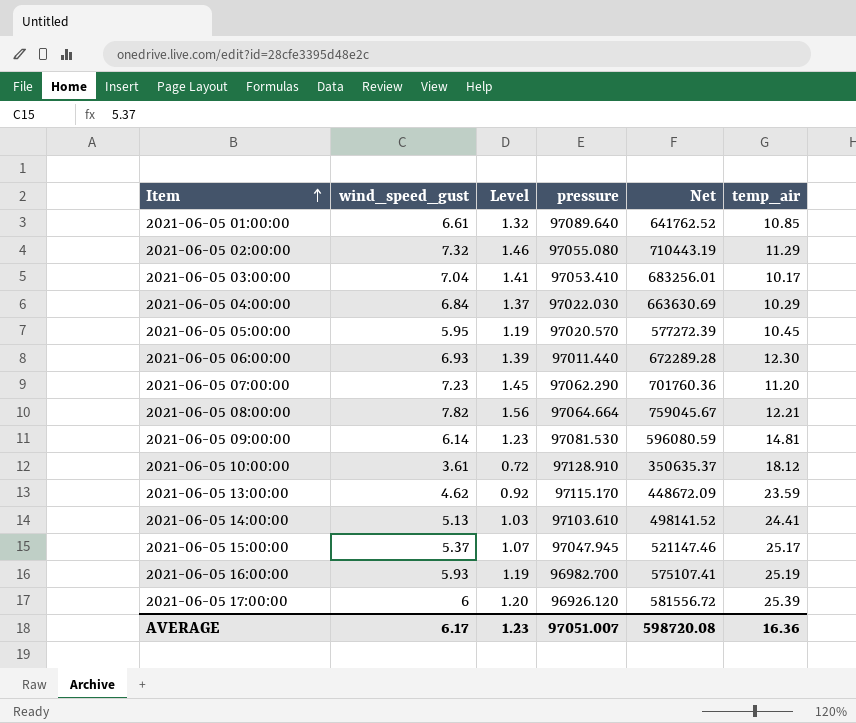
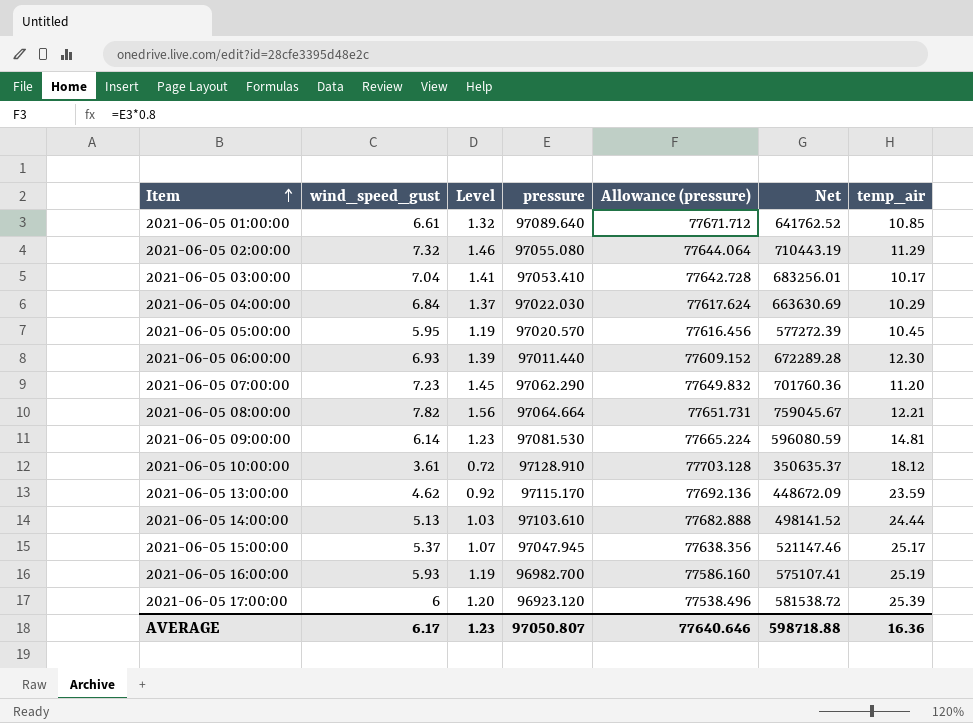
column Allowance (pressure) | formula: none -> [pressure] * 0.8
2021-06-05 14:00:00 | temp_air: 24.41 -> 24.44
2021-06-05 17:00:00 | pressure: 96926.120 -> 96923.120
2021-06-05 17:00:00 | Net: 581556.72 -> 581538.72
AVERAGE | pressure: 97051.007 -> 97050.807
AVERAGE | Net: 598720.08 -> 598718.88

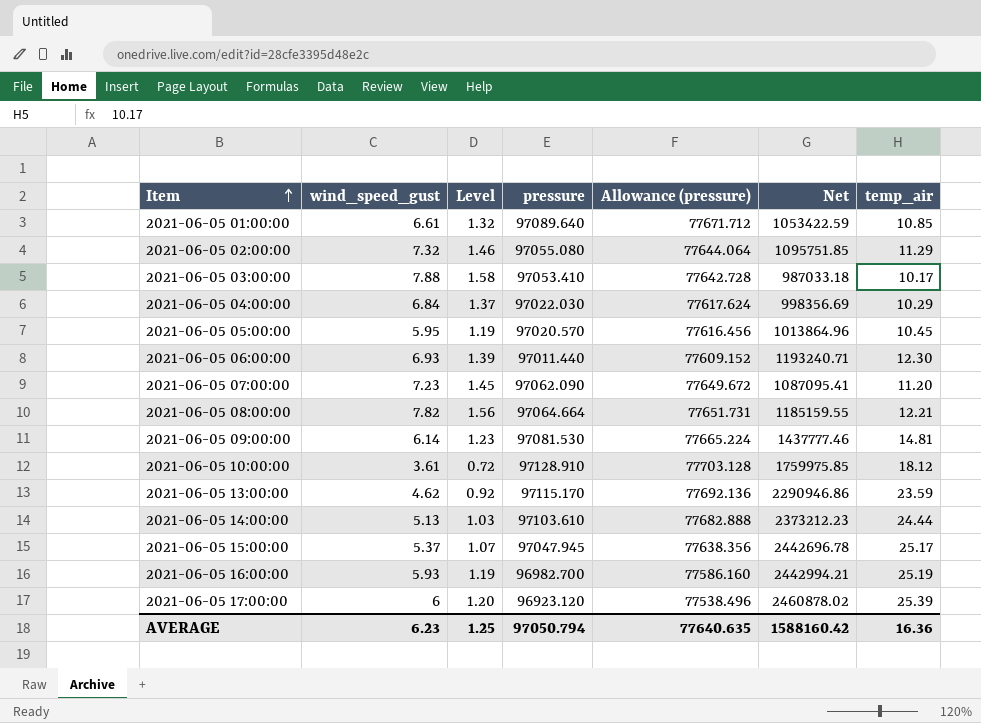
column Net | formula: [wind_speed_gust] * [pressure] -> [pressure] * [temp_air]
2021-06-05 03:00:00 | wind_speed_gust: 7.04 -> 7.88
2021-06-05 03:00:00 | Level: 1.41 -> 1.58
2021-06-05 07:00:00 | pressure: 97062.290 -> 97062.090
2021-06-05 07:00:00 | Allowance (pressure): 77649.832 -> 77649.672
AVERAGE | wind_speed_gust: 6.17 -> 6.23
AVERAGE | Level: 1.23 -> 1.25
AVERAGE | pressure: 97050.807 -> 97050.794
AVERAGE | Allowance (pressure): 77640.646 -> 77640.635
AVERAGE | Net: 598718.88 -> 1588160.42

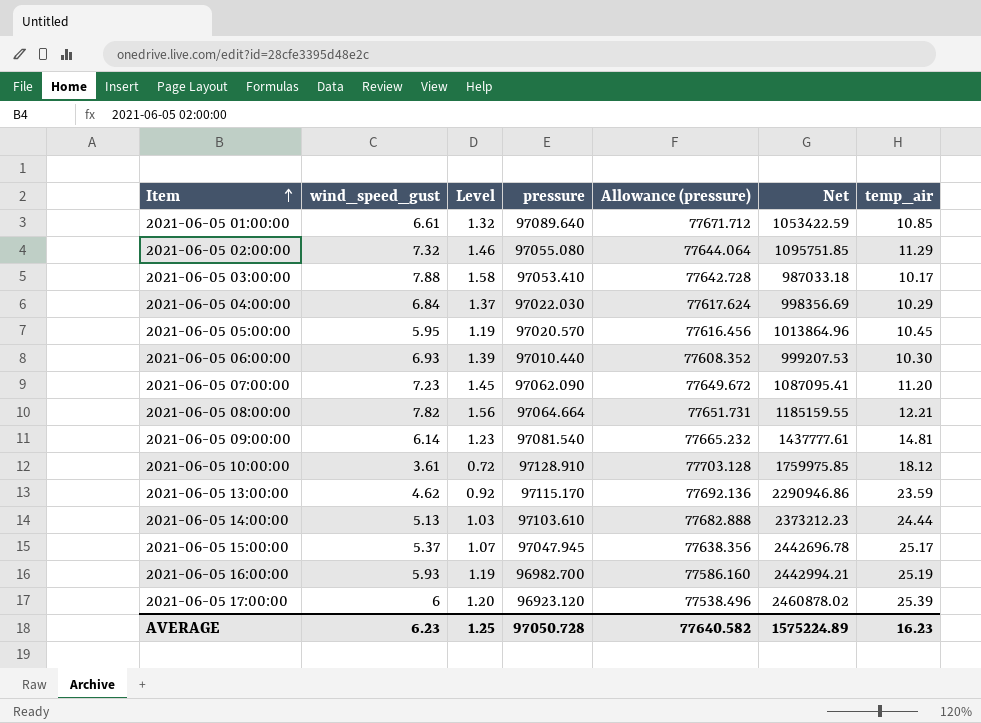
2021-06-05 06:00:00 | pressure: 97011.440 -> 97010.440
2021-06-05 06:00:00 | Allowance (pressure): 77609.152 -> 77608.352
2021-06-05 06:00:00 | Net: 1193240.71 -> 999207.53
2021-06-05 06:00:00 | temp_air: 12.30 -> 10.30
2021-06-05 09:00:00 | pressure: 97081.530 -> 97081.540
2021-06-05 09:00:00 | Allowance (pressure): 77665.224 -> 77665.232
2021-06-05 09:00:00 | Net: 1437777.46 -> 1437777.61
AVERAGE | pressure: 97050.794 -> 97050.728
AVERAGE | Allowance (pressure): 77640.635 -> 77640.582
AVERAGE | Net: 1588160.42 -> 1575224.89
AVERAGE | temp_air: 16.36 -> 16.23

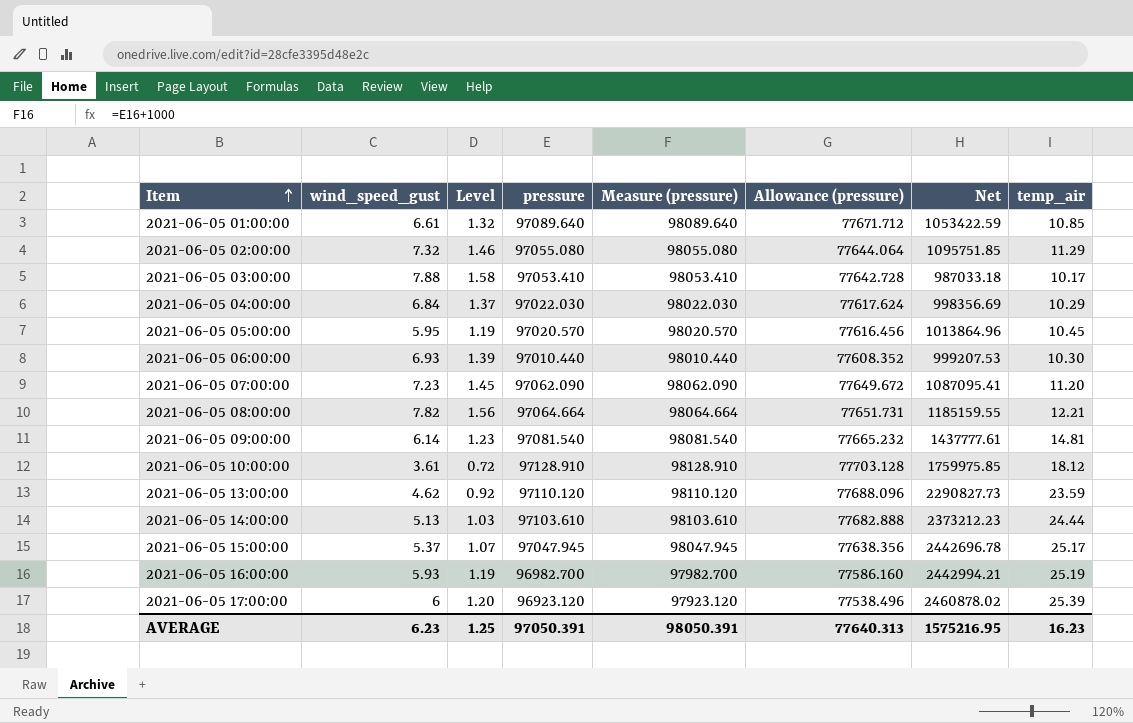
column Measure (pressure) | formula: none -> [pressure] + 1000
2021-06-05 13:00:00 | pressure: 97115.170 -> 97110.120
2021-06-05 13:00:00 | Allowance (pressure): 77692.136 -> 77688.096
2021-06-05 13:00:00 | Net: 2290946.86 -> 2290827.73
AVERAGE | pressure: 97050.728 -> 97050.391
AVERAGE | Allowance (pressure): 77640.582 -> 77640.313
AVERAGE | Net: 1575224.89 -> 1575216.95

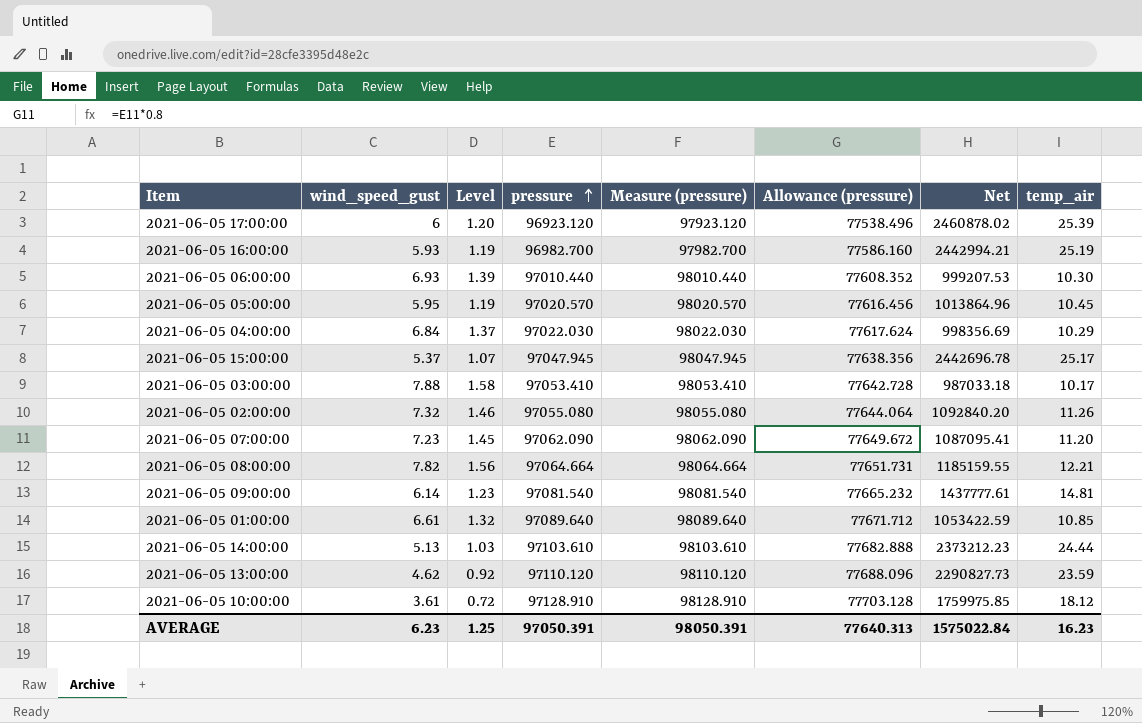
row order: Item ascending -> pressure ascending
2021-06-05 02:00:00 | Net: 1095751.85 -> 1092840.20
2021-06-05 02:00:00 | temp_air: 11.29 -> 11.26
AVERAGE | Net: 1575216.95 -> 1575022.84

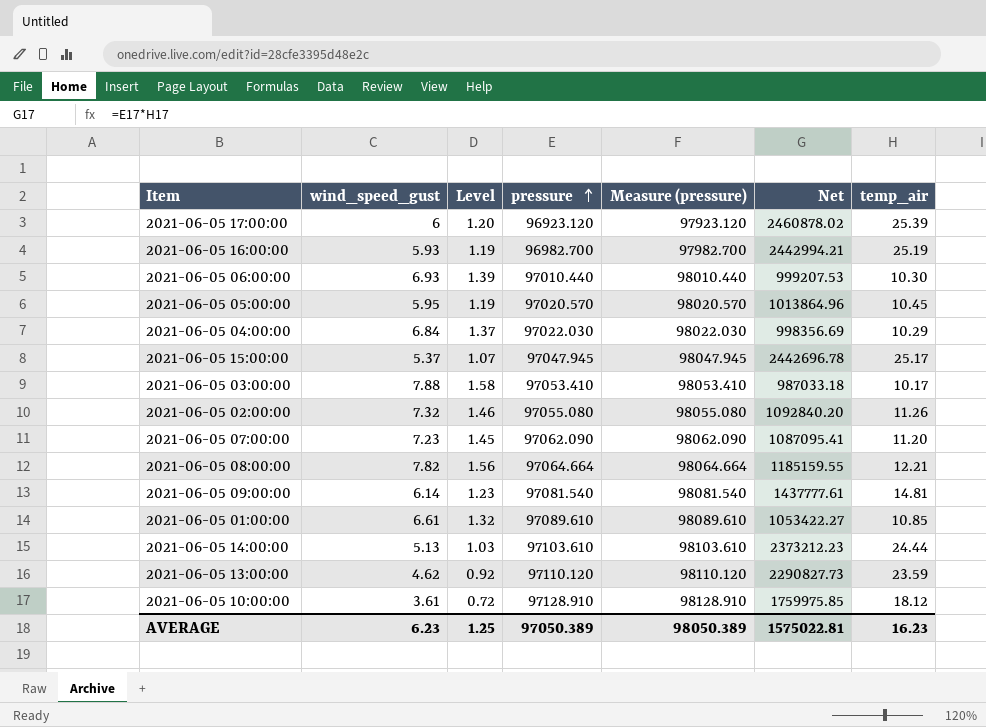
column Allowance (pressure) | formula: [pressure] * 0.8 -> none
2021-06-05 01:00:00 | pressure: 97089.640 -> 97089.610
2021-06-05 01:00:00 | Measure (pressure): 98089.640 -> 98089.610
2021-06-05 01:00:00 | Net: 1053422.59 -> 1053422.27
AVERAGE | pressure: 97050.391 -> 97050.389
AVERAGE | Measure (pressure): 98050.391 -> 98050.389
AVERAGE | Net: 1575022.84 -> 1575022.81

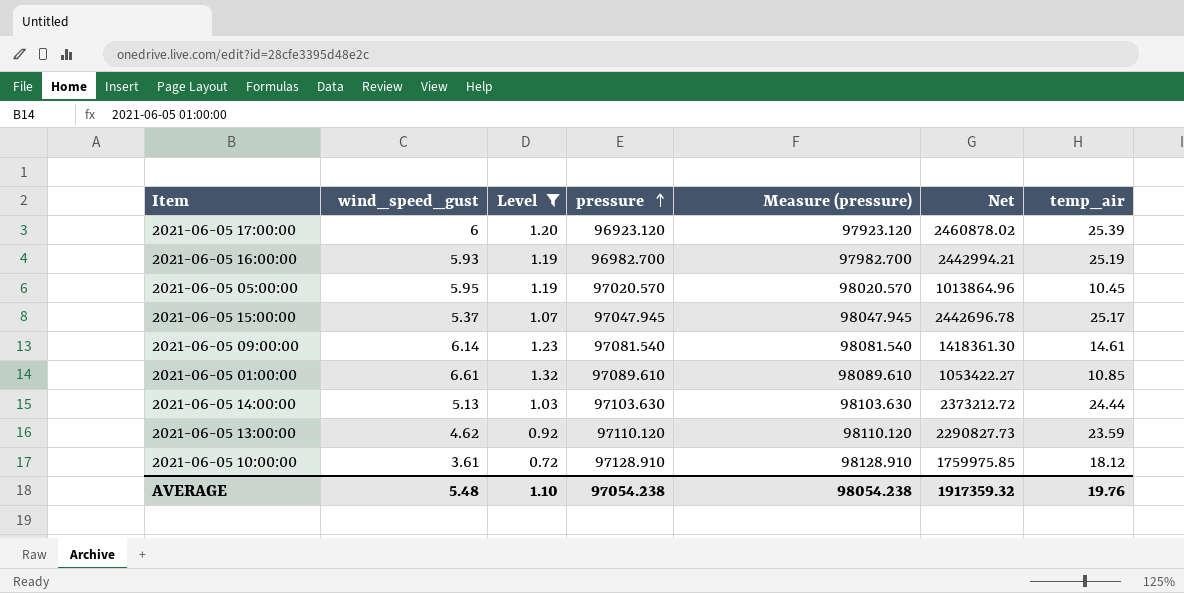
filter: none -> Level <= 1.32
2021-06-05 09:00:00 | Net: 1437777.61 -> 1418361.30
2021-06-05 09:00:00 | temp_air: 14.81 -> 14.61
2021-06-05 14:00:00 | pressure: 97103.610 -> 97103.630
2021-06-05 14:00:00 | Measure (pressure): 98103.610 -> 98103.630
2021-06-05 14:00:00 | Net: 2373212.23 -> 2373212.72
AVERAGE | wind_speed_gust: 6.23 -> 5.48
AVERAGE | Level: 1.25 -> 1.10
AVERAGE | pressure: 97050.389 -> 97054.238
AVERAGE | Measure (pressure): 98050.389 -> 98054.238
AVERAGE | Net: 1575022.81 -> 1917359.32
AVERAGE | temp_air: 16.23 -> 19.76

